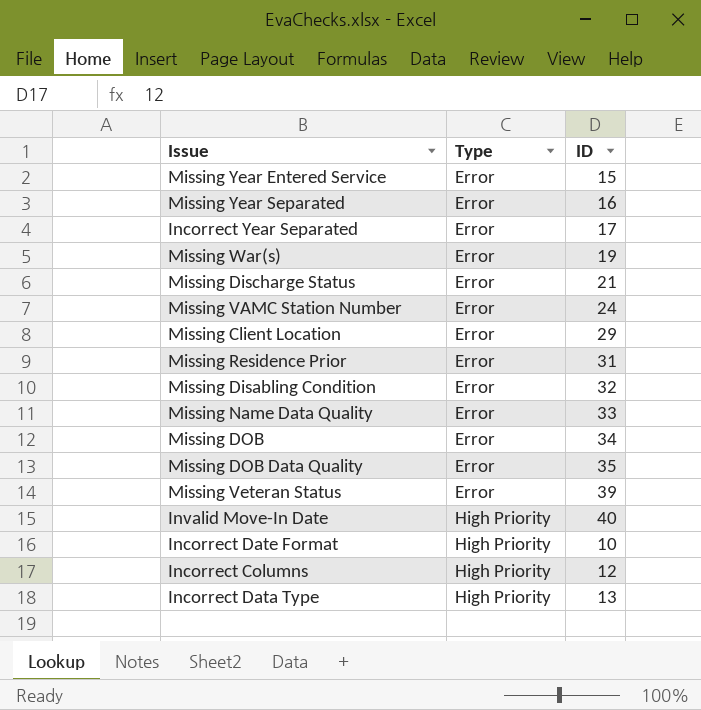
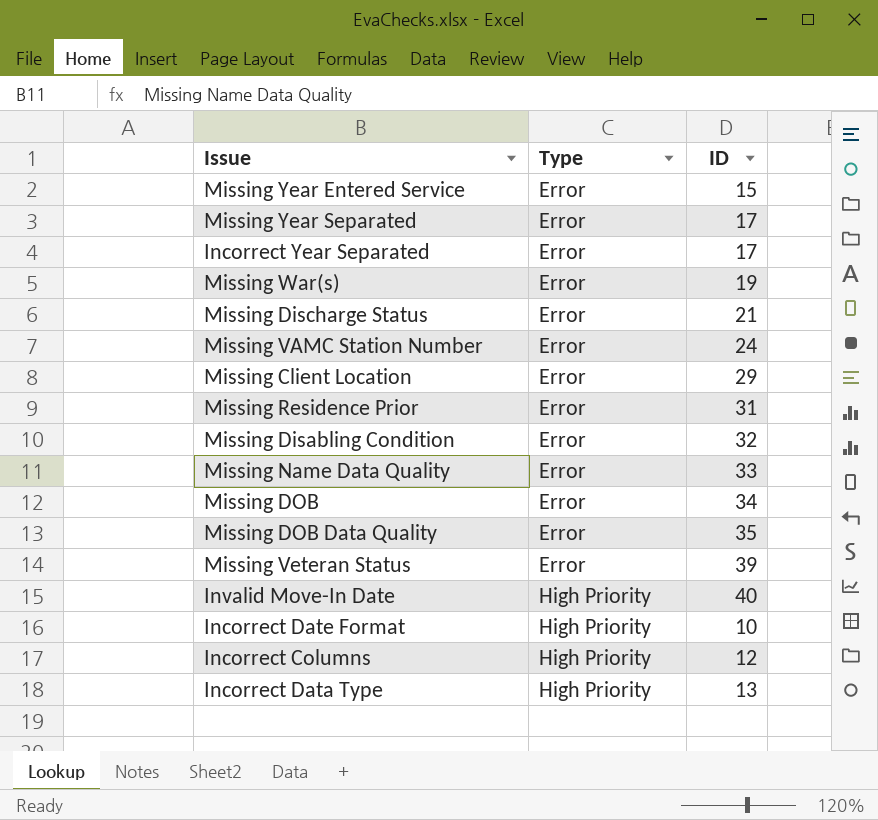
Missing Year Separated | ID: 16 -> 17

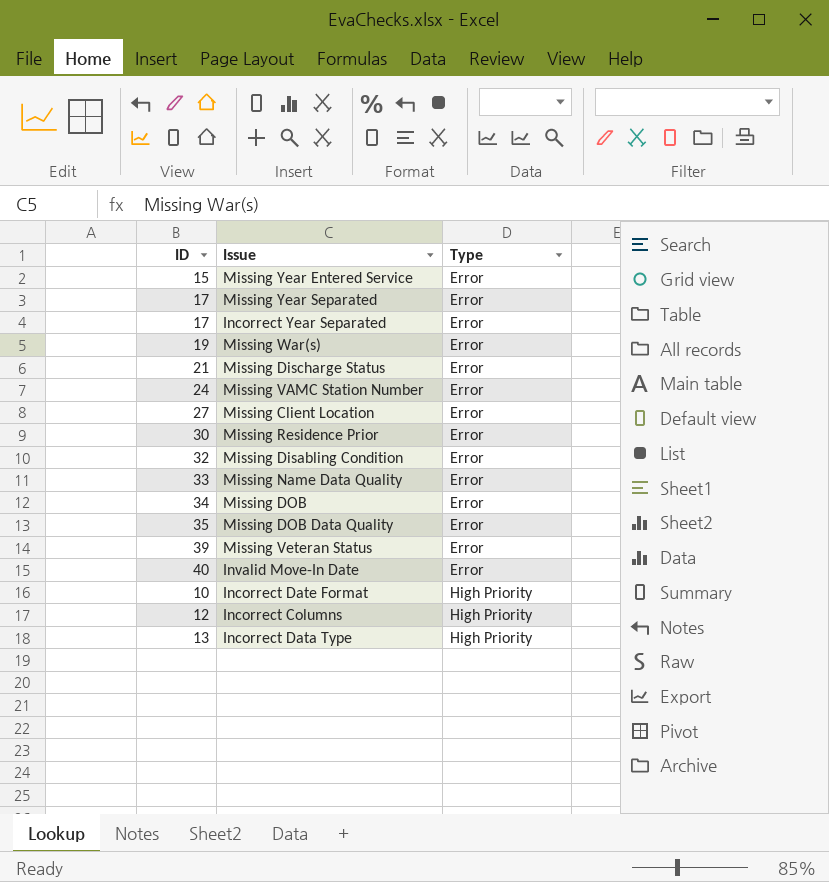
column ID | position: 3 -> 1
Missing Client Location | ID: 29 -> 27
Missing Residence Prior | ID: 31 -> 30
Invalid Move-In Date | Type: High Priority -> Error

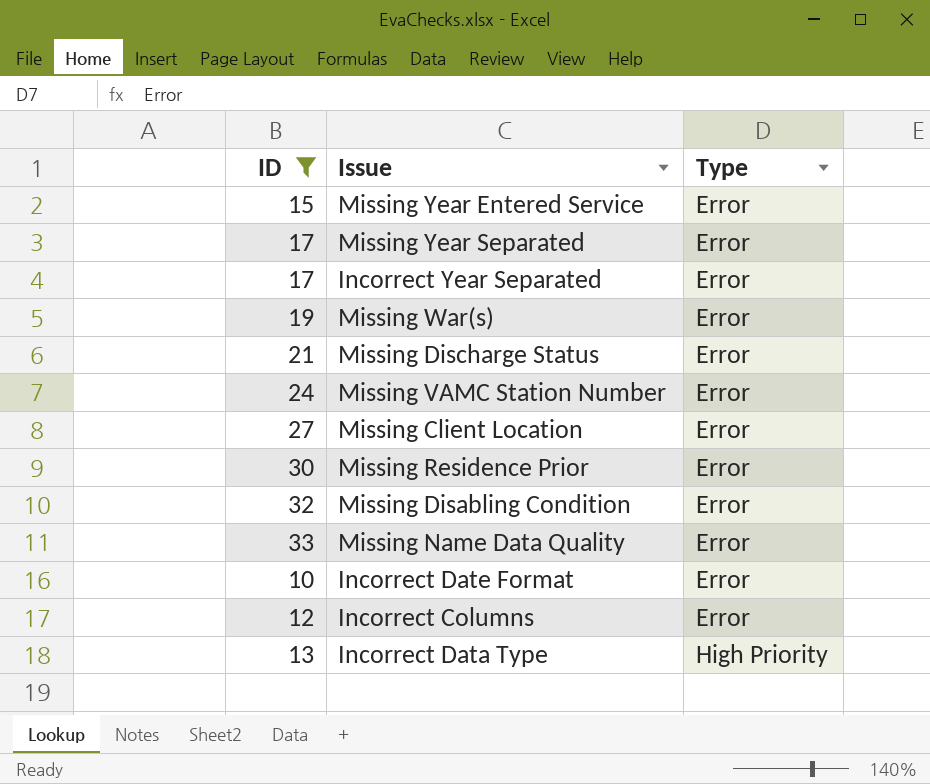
filter: none -> ID <= 33
Incorrect Date Format | Type: High Priority -> Error
Incorrect Columns | Type: High Priority -> Error

